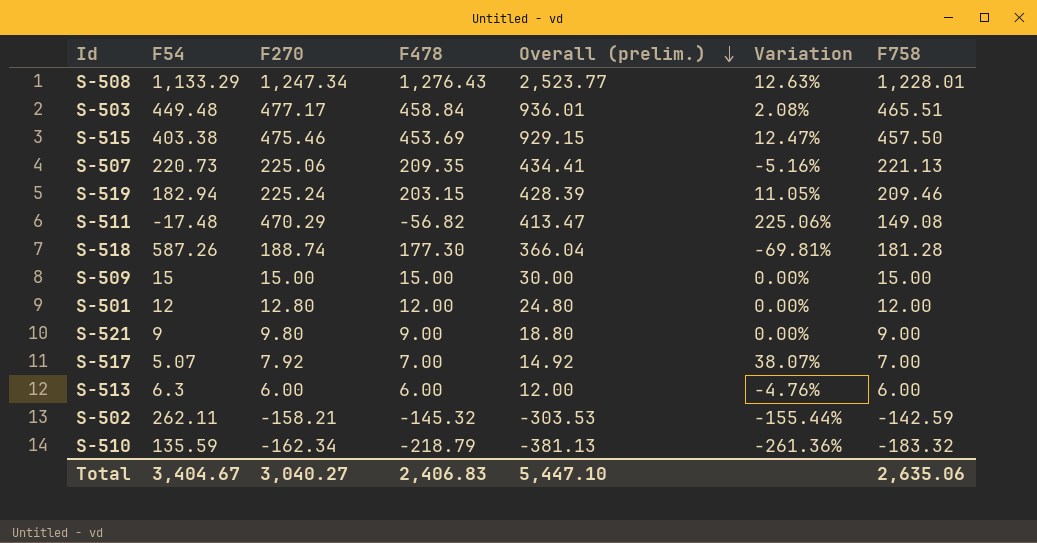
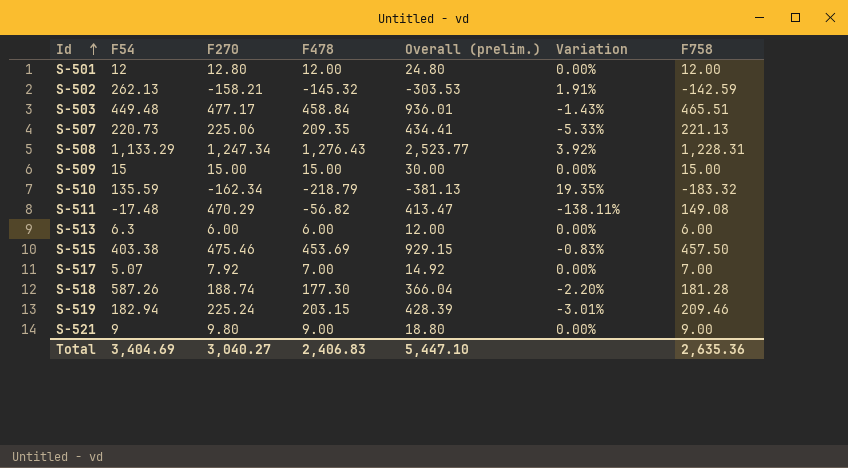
row order: Overall (prelim.) descending -> Id ascending
column Variation | formula: ([F478] - [F54]) / [F54] -> ([F478] - [F758]) / [F758]
S-502 | F54: 262.11 -> 262.13
S-508 | F758: 1,228.01 -> 1,228.31
Total | F54: 3,404.67 -> 3,404.69
Total | F758: 2,635.06 -> 2,635.36

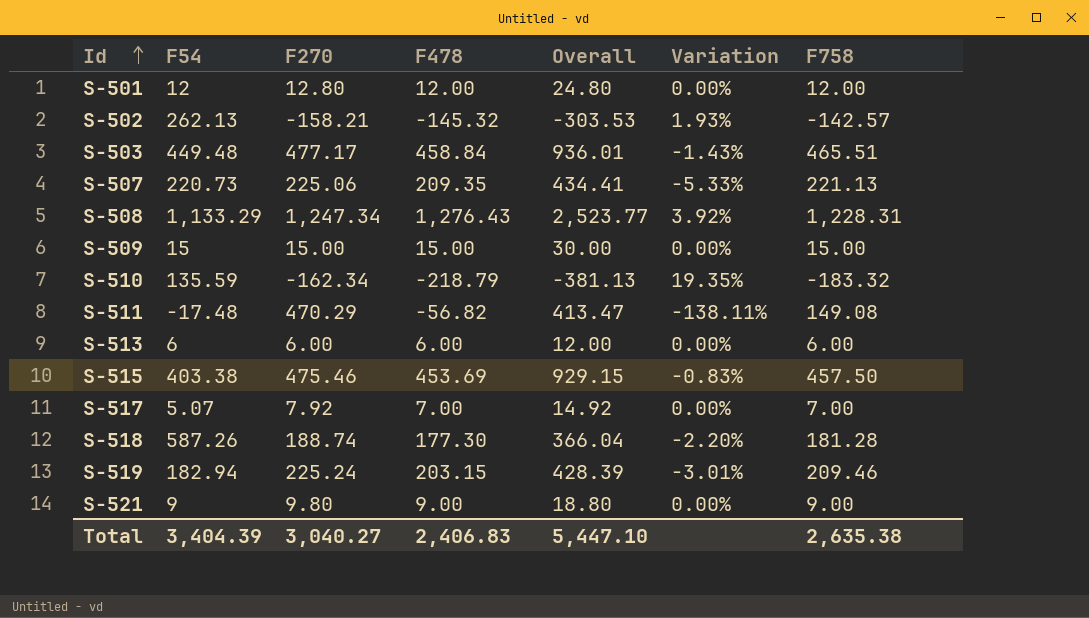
column name: Overall (prelim.) -> Overall
S-502 | Variation: 1.91% -> 1.93%
S-502 | F758: -142.59 -> -142.57
S-513 | F54: 6.3 -> 6
Total | F54: 3,404.69 -> 3,404.39
Total | F758: 2,635.36 -> 2,635.38

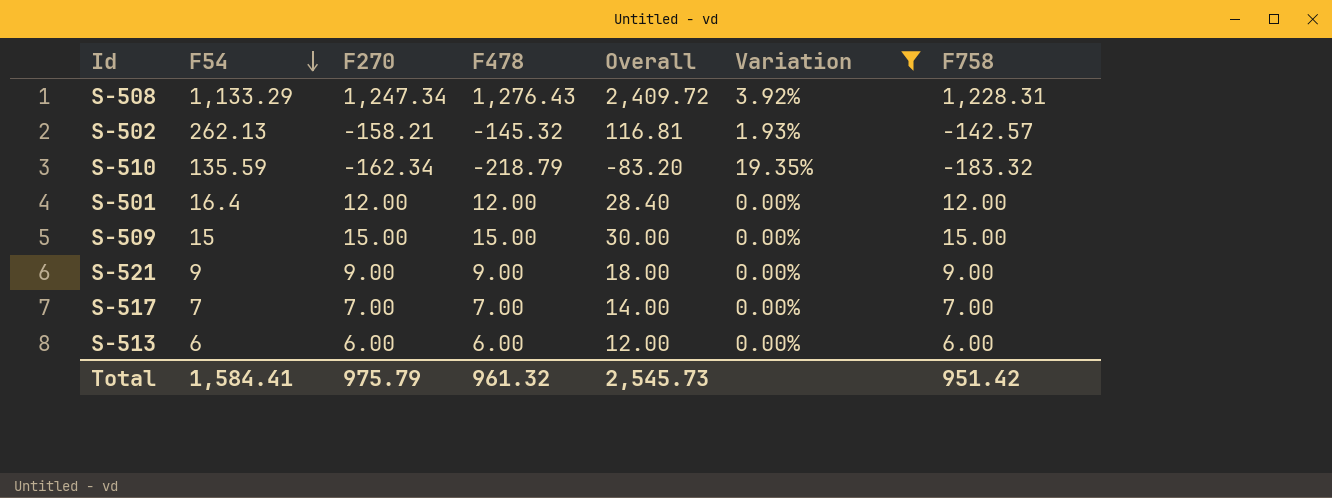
filter: none -> Variation >= 0.00%
row order: Id ascending -> F54 descending
column Overall | formula: [F270] + [F478] -> [F54] + [F478]
S-501 | F54: 12 -> 16.4
S-501 | F270: 12.80 -> 12.00
S-521 | F270: 9.80 -> 9.00
S-517 | F54: 5.07 -> 7
S-517 | F270: 7.92 -> 7.00
Total | F54: 3,404.39 -> 1,584.41
Total | F270: 3,040.27 -> 975.79
Total | F478: 2,406.83 -> 961.32
Total | Overall: 5,447.10 -> 2,545.73
Total | F758: 2,635.38 -> 951.42

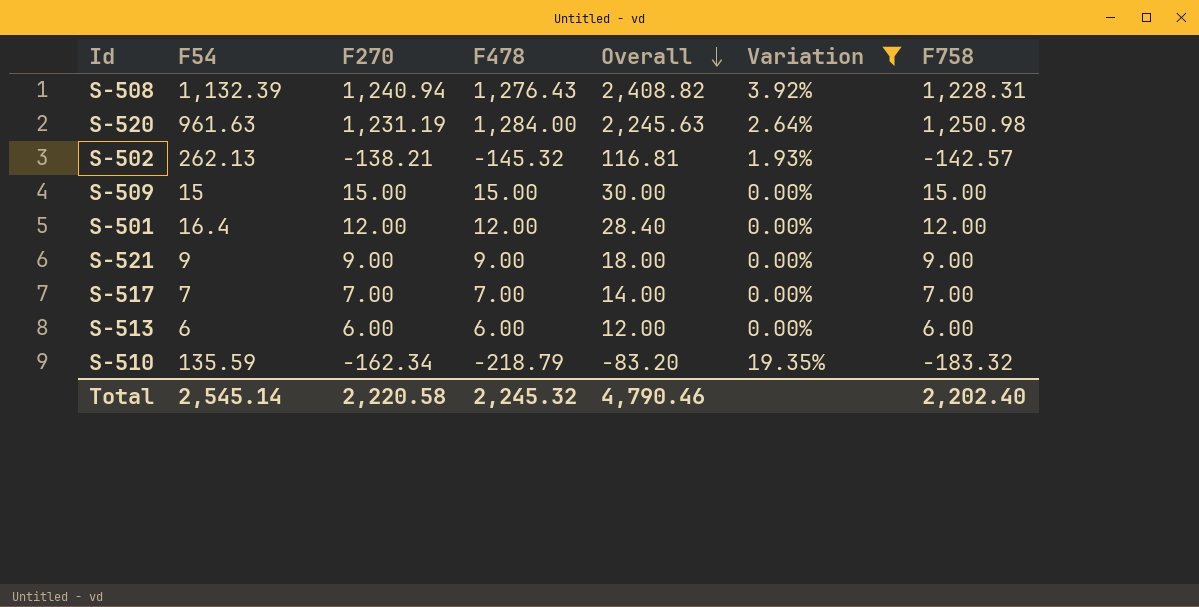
row order: F54 descending -> Overall descending
S-508 | F54: 1,133.29 -> 1,132.39
S-508 | F270: 1,247.34 -> 1,240.94
S-508 | Overall: 2,409.72 -> 2,408.82
row S-520: none -> 961.63 | 1,231.19 | 1,284.00 | 2,245.63 | 2.64% | 1,250.98
S-502 | F270: -158.21 -> -138.21
Total | F54: 1,584.41 -> 2,545.14
Total | F270: 975.79 -> 2,220.58
Total | F478: 961.32 -> 2,245.32
Total | Overall: 2,545.73 -> 4,790.46
Total | F758: 951.42 -> 2,202.40

